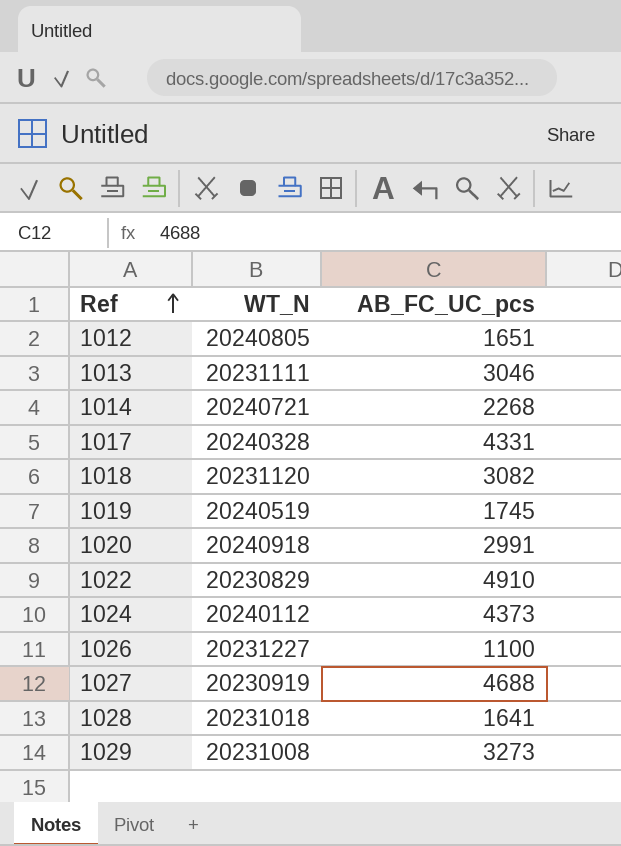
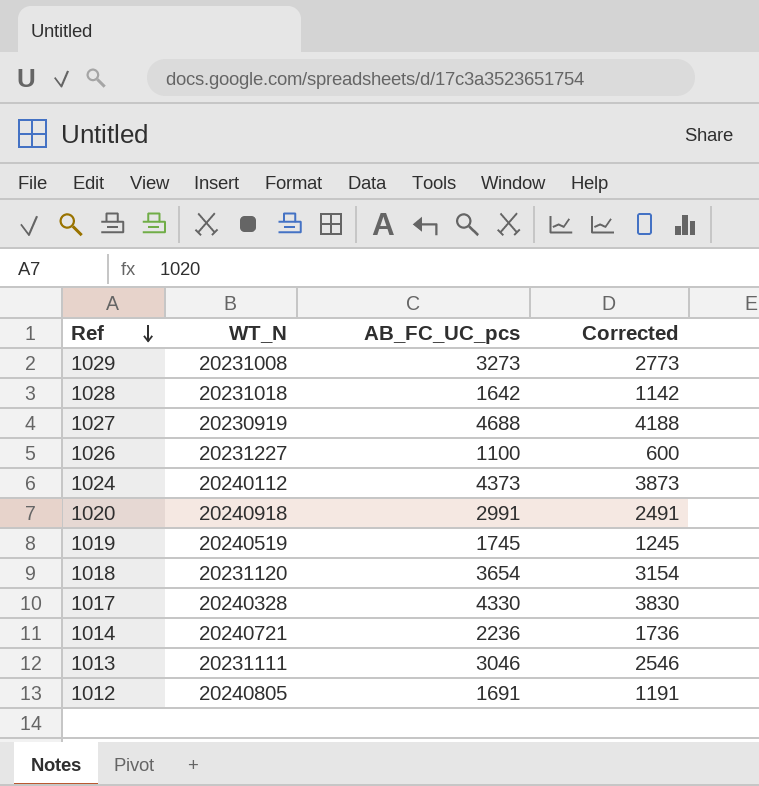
row order: Ref ascending -> Ref descending
column Corrected | formula: none -> [AB_FC_UC_pcs] - 500
row 1022: 20230829 | 4910 -> none
1028 | AB_FC_UC_pcs: 1641 -> 1642
1018 | AB_FC_UC_pcs: 3082 -> 3654
1017 | AB_FC_UC_pcs: 4331 -> 4330
1014 | AB_FC_UC_pcs: 2268 -> 2236
1012 | AB_FC_UC_pcs: 1651 -> 1691

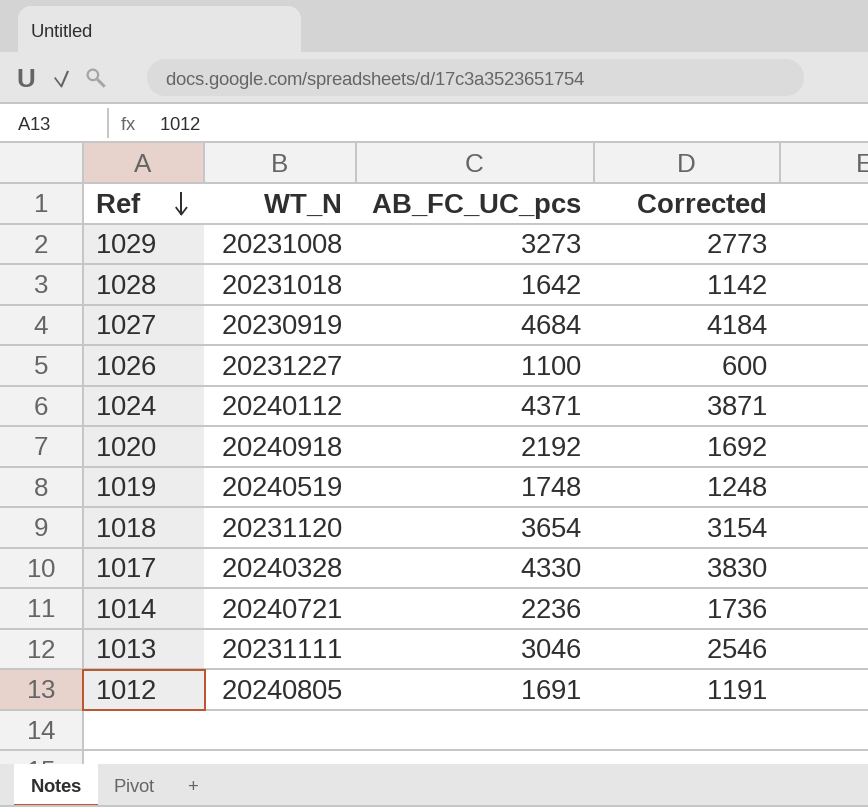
1027 | AB_FC_UC_pcs: 4688 -> 4684
1027 | Corrected: 4188 -> 4184
1024 | AB_FC_UC_pcs: 4373 -> 4371
1024 | Corrected: 3873 -> 3871
1020 | AB_FC_UC_pcs: 2991 -> 2192
1020 | Corrected: 2491 -> 1692
1019 | AB_FC_UC_pcs: 1745 -> 1748
1019 | Corrected: 1245 -> 1248

